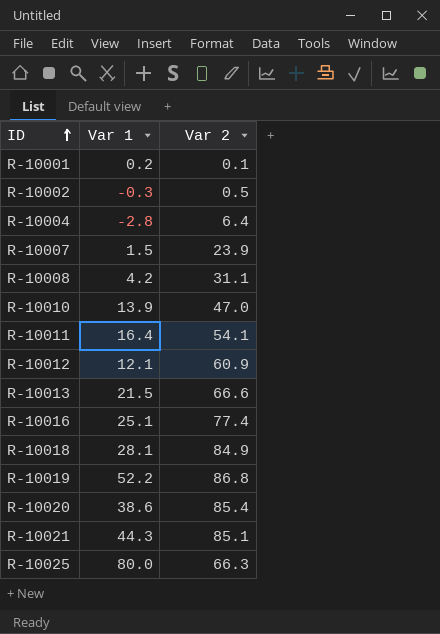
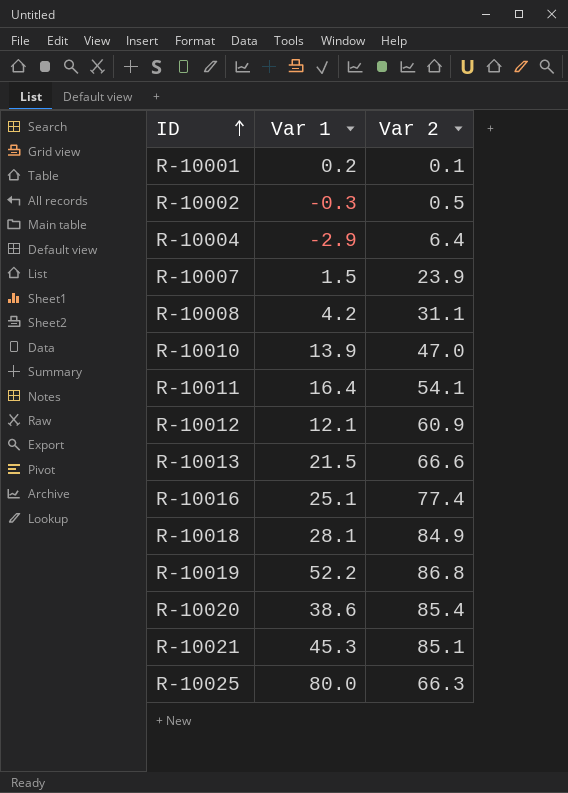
R-10004 | Var 1: -2.8 -> -2.9
R-10021 | Var 1: 44.3 -> 45.3

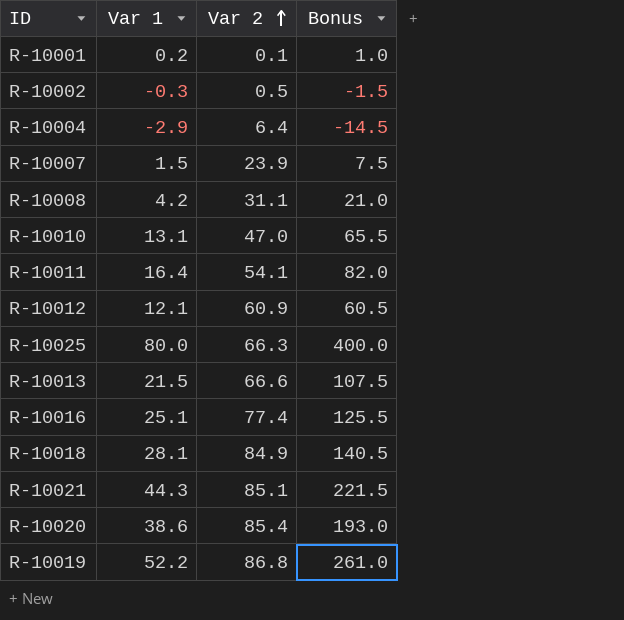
row order: ID ascending -> Var 2 ascending
column Bonus | formula: none -> [Var 1] * 5
R-10010 | Var 1: 13.9 -> 13.1
R-10021 | Var 1: 45.3 -> 44.3

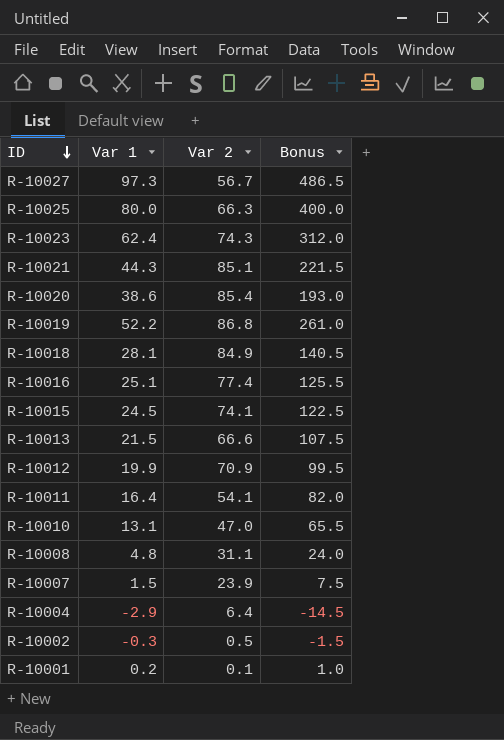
row order: Var 2 ascending -> ID descending
row R-10027: none -> 97.3 | 56.7 | 486.5
row R-10023: none -> 62.4 | 74.3 | 312.0
row R-10015: none -> 24.5 | 74.1 | 122.5
R-10012 | Var 1: 12.1 -> 19.9
R-10012 | Var 2: 60.9 -> 70.9
R-10012 | Bonus: 60.5 -> 99.5
R-10008 | Var 1: 4.2 -> 4.8
R-10008 | Bonus: 21.0 -> 24.0

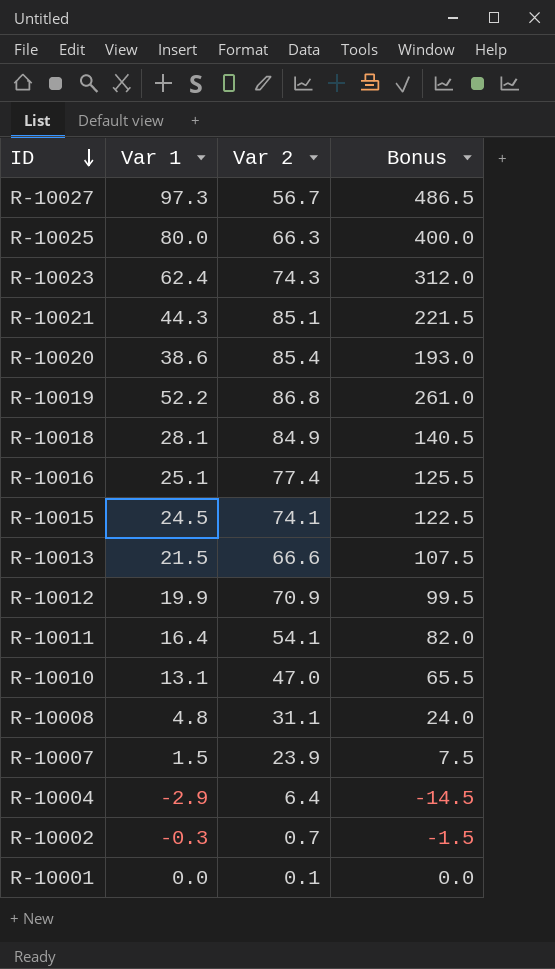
R-10002 | Var 2: 0.5 -> 0.7
R-10001 | Var 1: 0.2 -> 0.0
R-10001 | Bonus: 1.0 -> 0.0

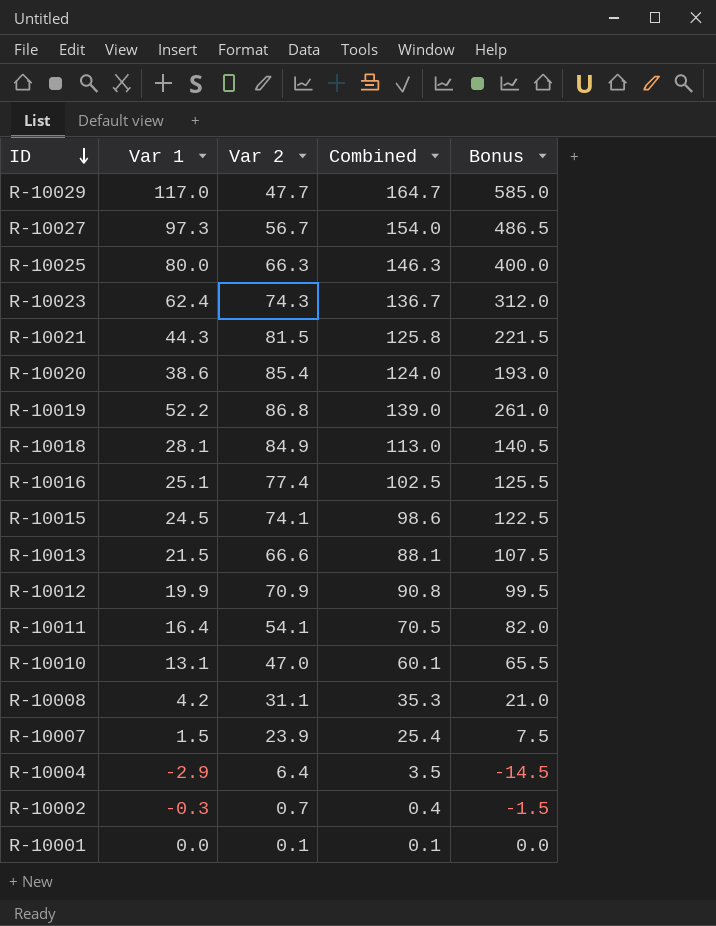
column Combined | formula: none -> [Var 1] + [Var 2]
row R-10029: none -> 117.0 | 47.7 | 164.7 | 585.0
R-10021 | Var 2: 85.1 -> 81.5
R-10008 | Var 1: 4.8 -> 4.2
R-10008 | Bonus: 24.0 -> 21.0

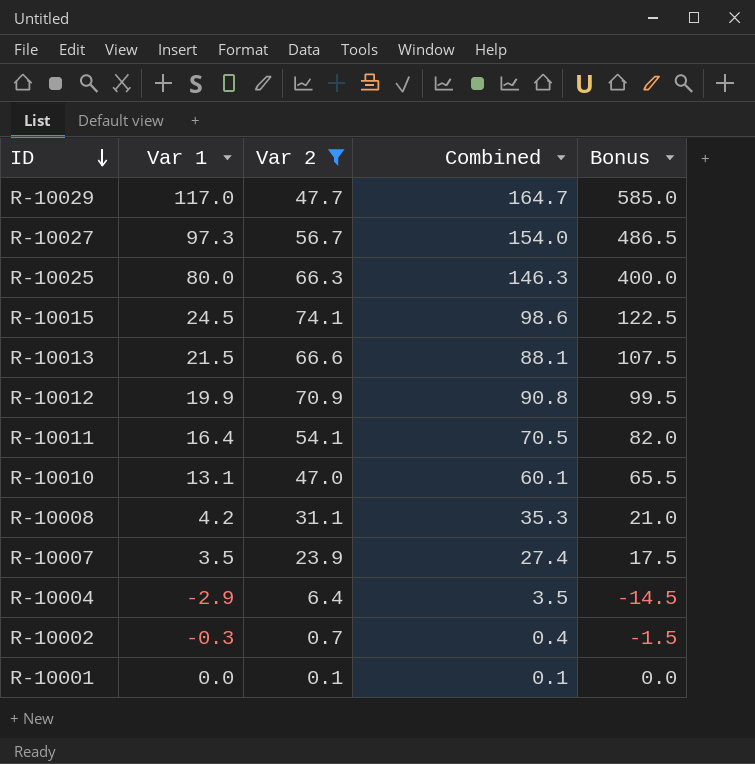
filter: none -> Var 2 <= 74.1
R-10007 | Var 1: 1.5 -> 3.5
R-10007 | Combined: 25.4 -> 27.4
R-10007 | Bonus: 7.5 -> 17.5

